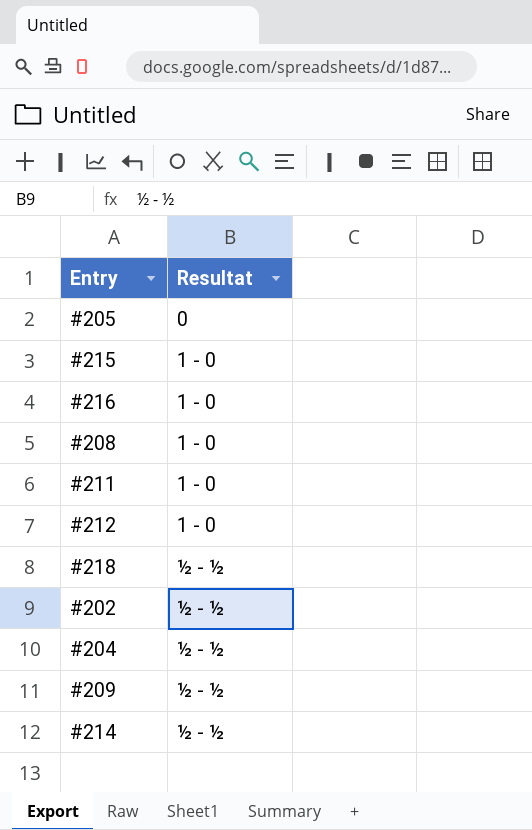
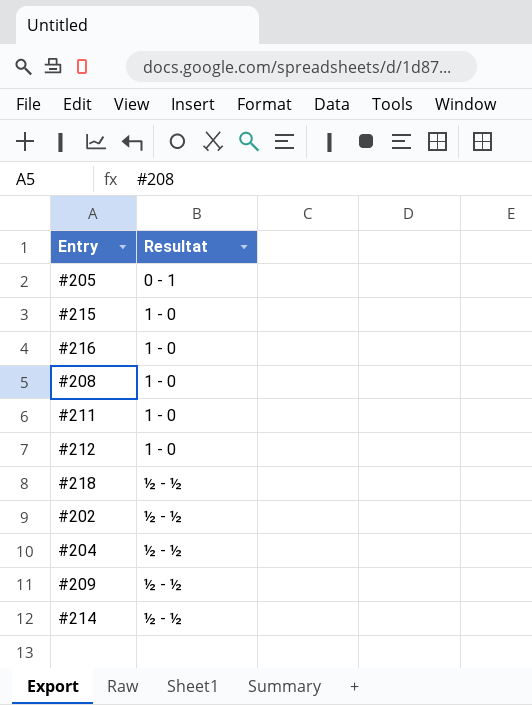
#205 | Resultat: 0 -> 0 - 1

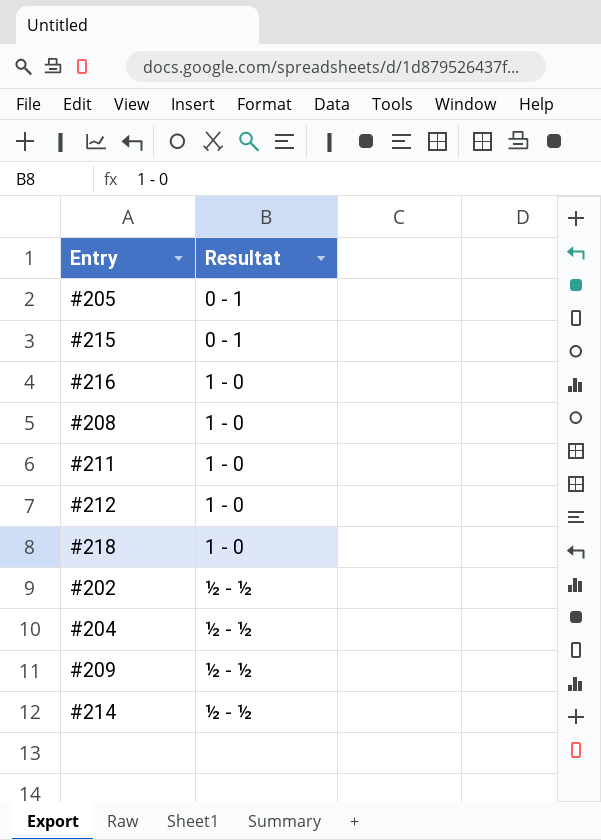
#215 | Resultat: 1 - 0 -> 0 - 1
#218 | Resultat: ½ - ½ -> 1 - 0

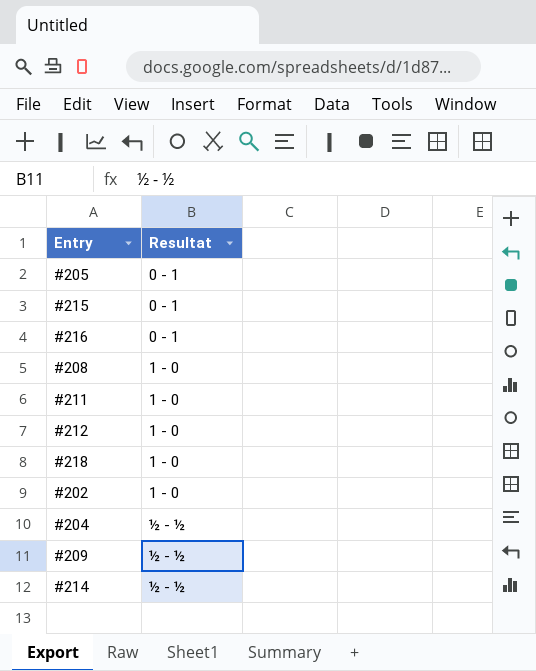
#216 | Resultat: 1 - 0 -> 0 - 1
#202 | Resultat: ½ - ½ -> 1 - 0

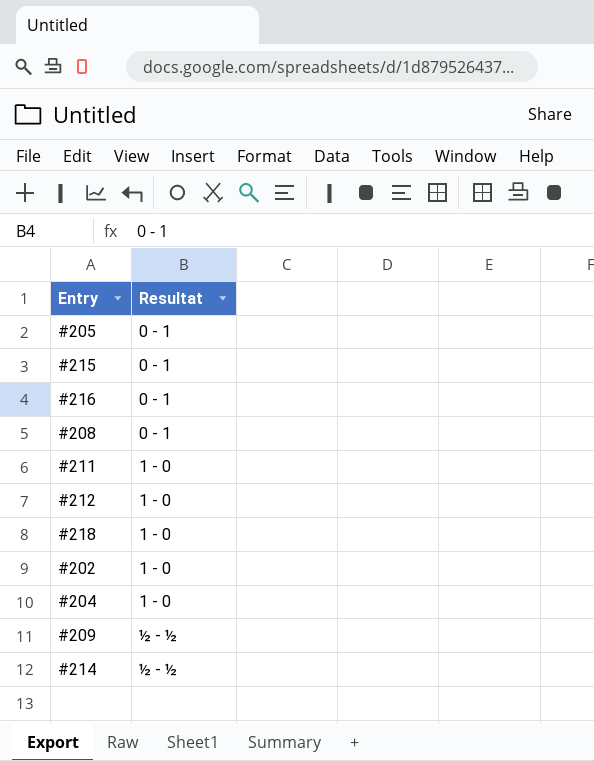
#208 | Resultat: 1 - 0 -> 0 - 1
#204 | Resultat: ½ - ½ -> 1 - 0

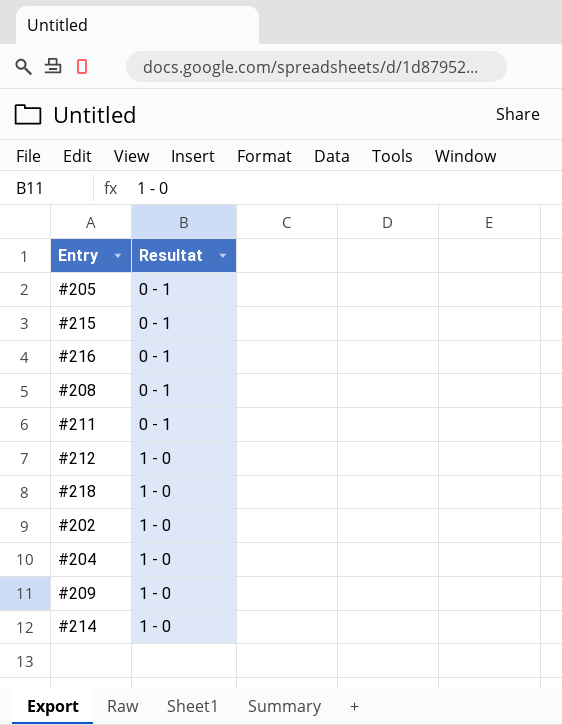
#211 | Resultat: 1 - 0 -> 0 - 1
#209 | Resultat: ½ - ½ -> 1 - 0
#214 | Resultat: ½ - ½ -> 1 - 0

